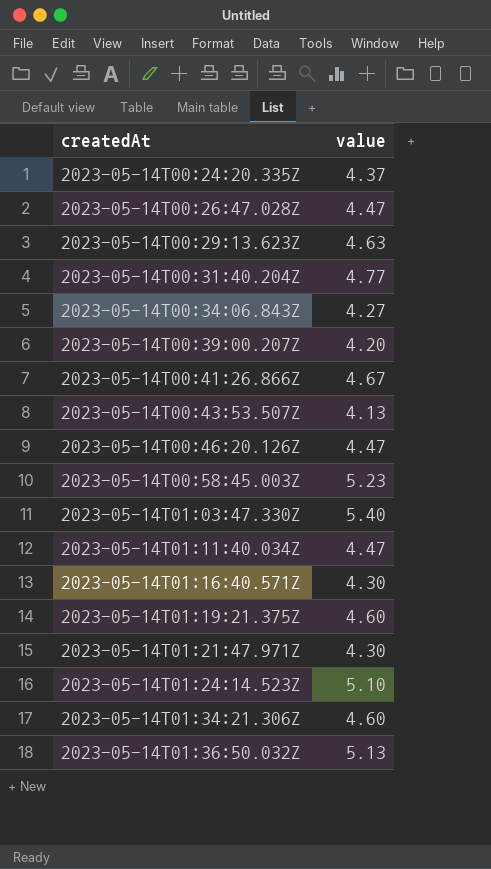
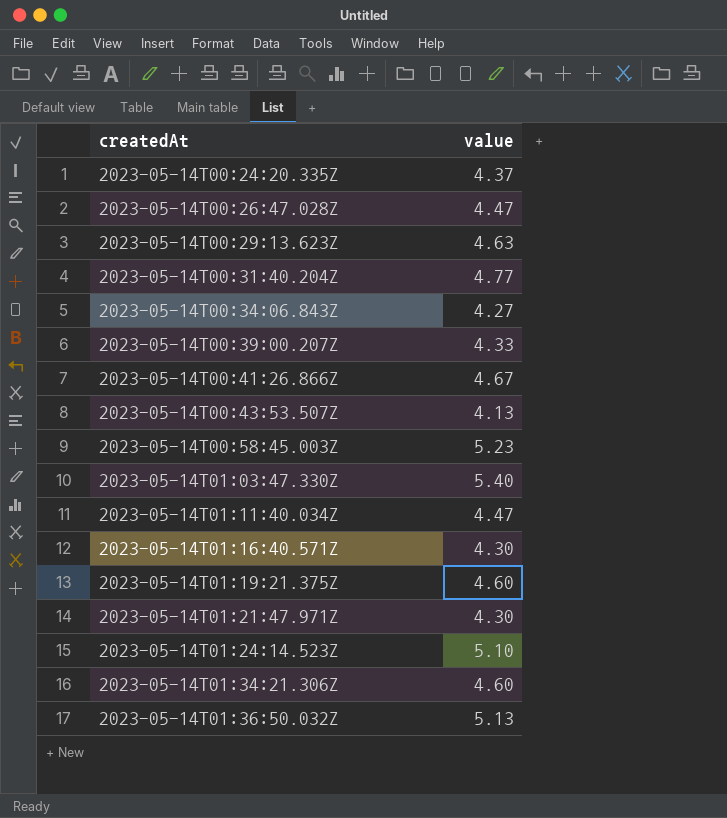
row 2023-05-14T00:46:20.126Z: 4.47 -> none
2023-05-14T00:39:00.207Z | value: 4.20 -> 4.33

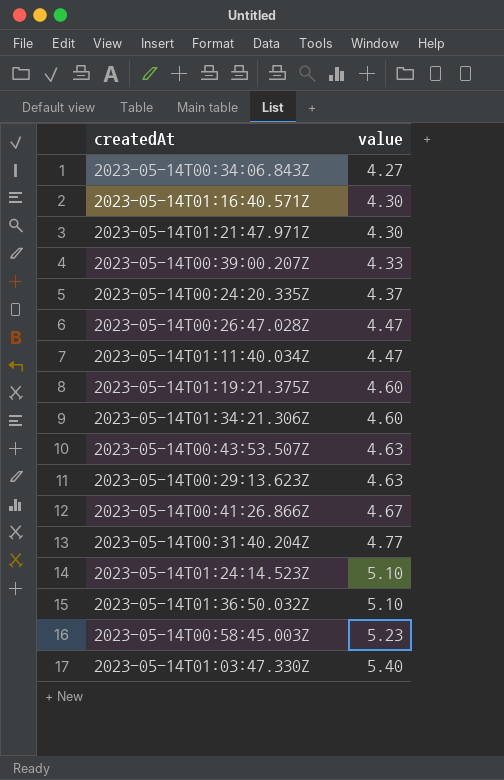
row order: createdAt ascending -> value ascending
2023-05-14T00:43:53.507Z | value: 4.13 -> 4.63
2023-05-14T01:36:50.032Z | value: 5.13 -> 5.10

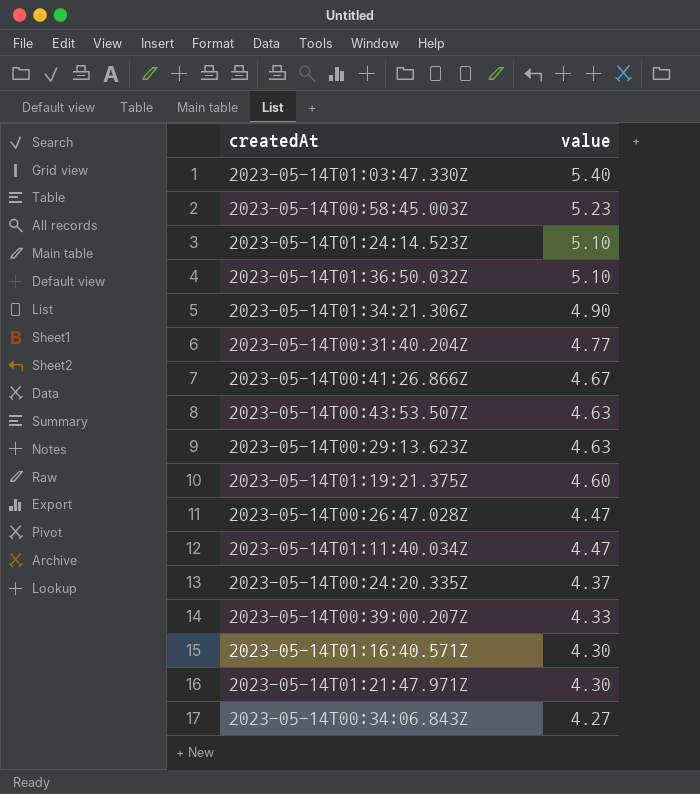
row order: value ascending -> value descending
2023-05-14T01:34:21.306Z | value: 4.60 -> 4.90

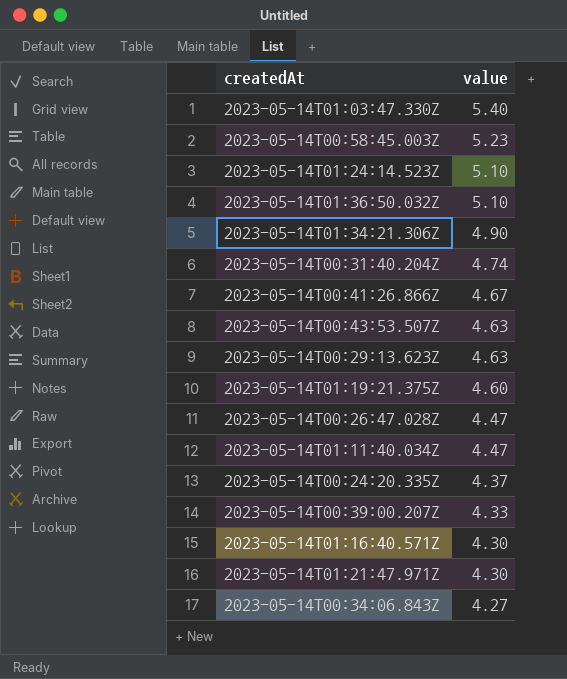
2023-05-14T00:31:40.204Z | value: 4.77 -> 4.74

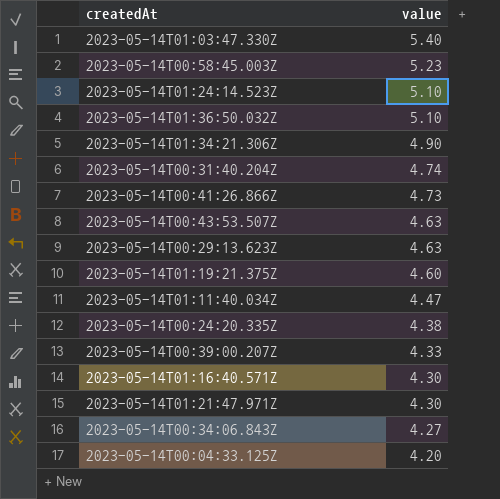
row 2023-05-14T00:26:47.028Z: 4.47 -> none
2023-05-14T00:41:26.866Z | value: 4.67 -> 4.73
2023-05-14T00:24:20.335Z | value: 4.37 -> 4.38
row 2023-05-14T00:04:33.125Z: none -> 4.20

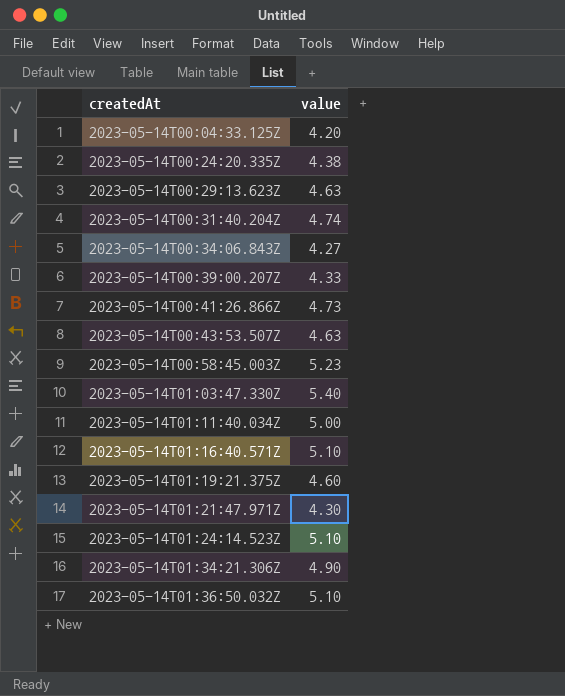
row order: value descending -> createdAt ascending
2023-05-14T01:11:40.034Z | value: 4.47 -> 5.00
2023-05-14T01:16:40.571Z | value: 4.30 -> 5.10

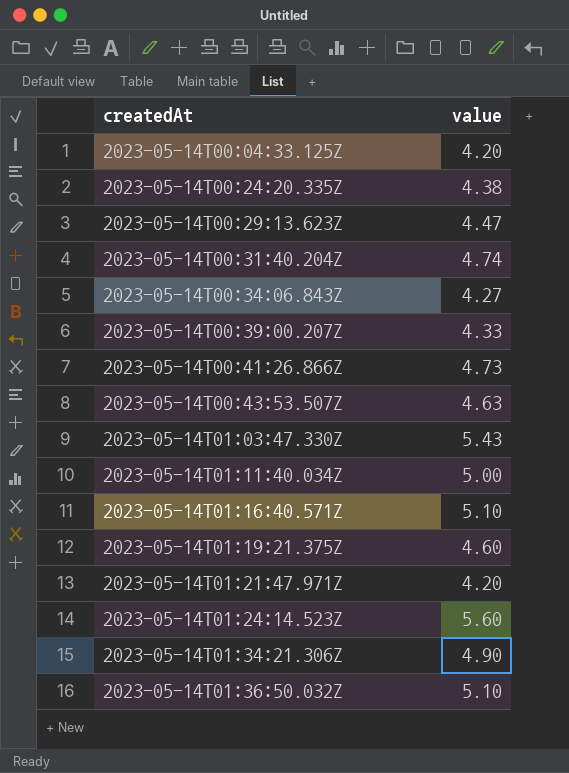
row 2023-05-14T00:58:45.003Z: 5.23 -> none
2023-05-14T00:29:13.623Z | value: 4.63 -> 4.47
2023-05-14T01:03:47.330Z | value: 5.40 -> 5.43
2023-05-14T01:21:47.971Z | value: 4.30 -> 4.20
2023-05-14T01:24:14.523Z | value: 5.10 -> 5.60

